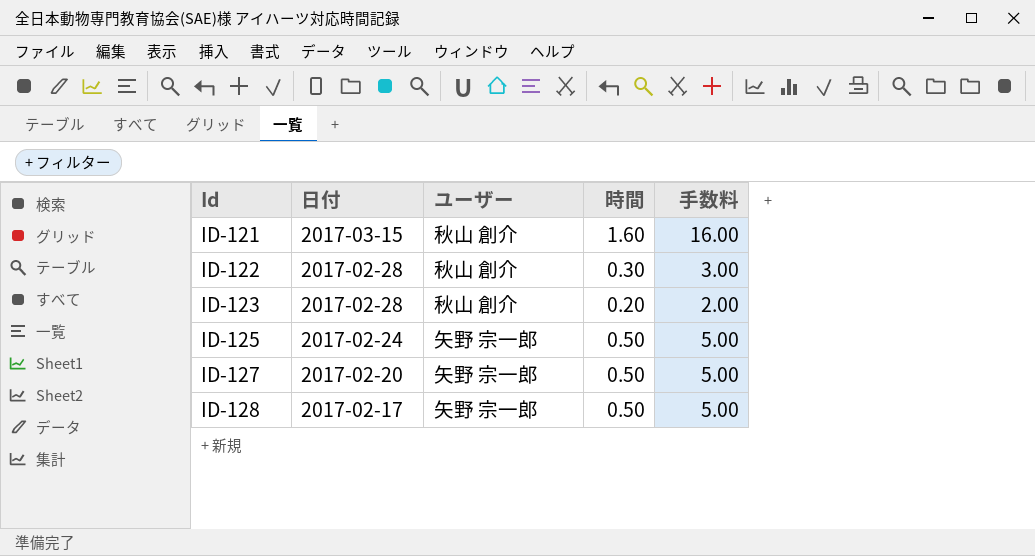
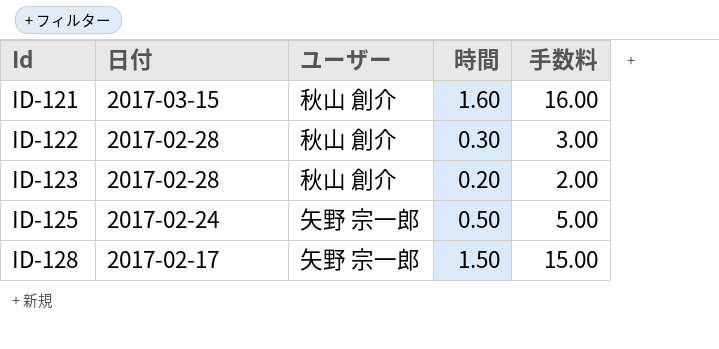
row ID-127: 2017-02-20 | 矢野 宗一郎 | 0.50 | 5.00 -> none
ID-128 | 時間: 0.50 -> 1.50
ID-128 | 手数料: 5.00 -> 15.00

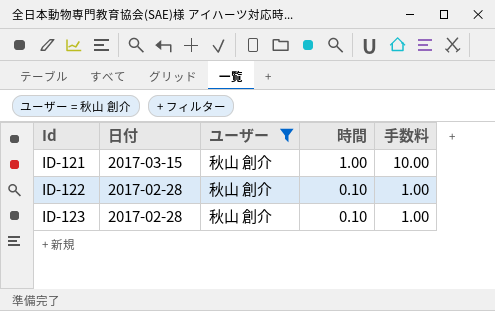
filter: none -> ユーザー = 秋山 創介
ID-121 | 時間: 1.60 -> 1.00
ID-121 | 手数料: 16.00 -> 10.00
ID-122 | 時間: 0.30 -> 0.10
ID-122 | 手数料: 3.00 -> 1.00
ID-123 | 時間: 0.20 -> 0.10
ID-123 | 手数料: 2.00 -> 1.00

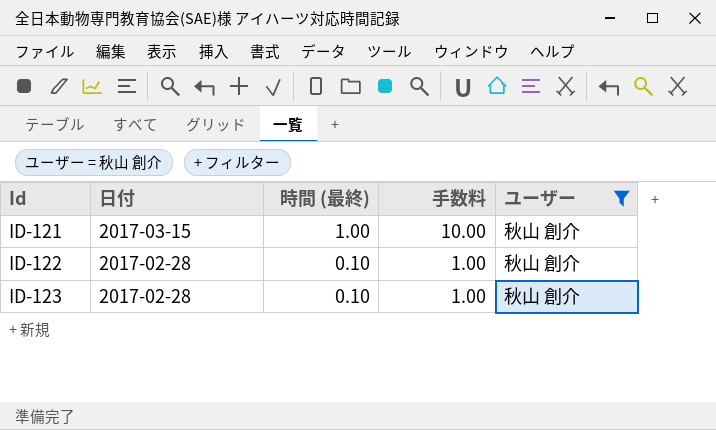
column name: 時間 -> 時間 (最終)
column ユーザー | position: 3 -> 5

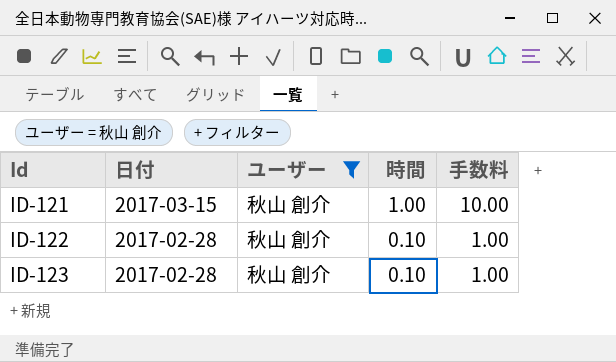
column ユーザー | position: 5 -> 3
column name: 時間 (最終) -> 時間

